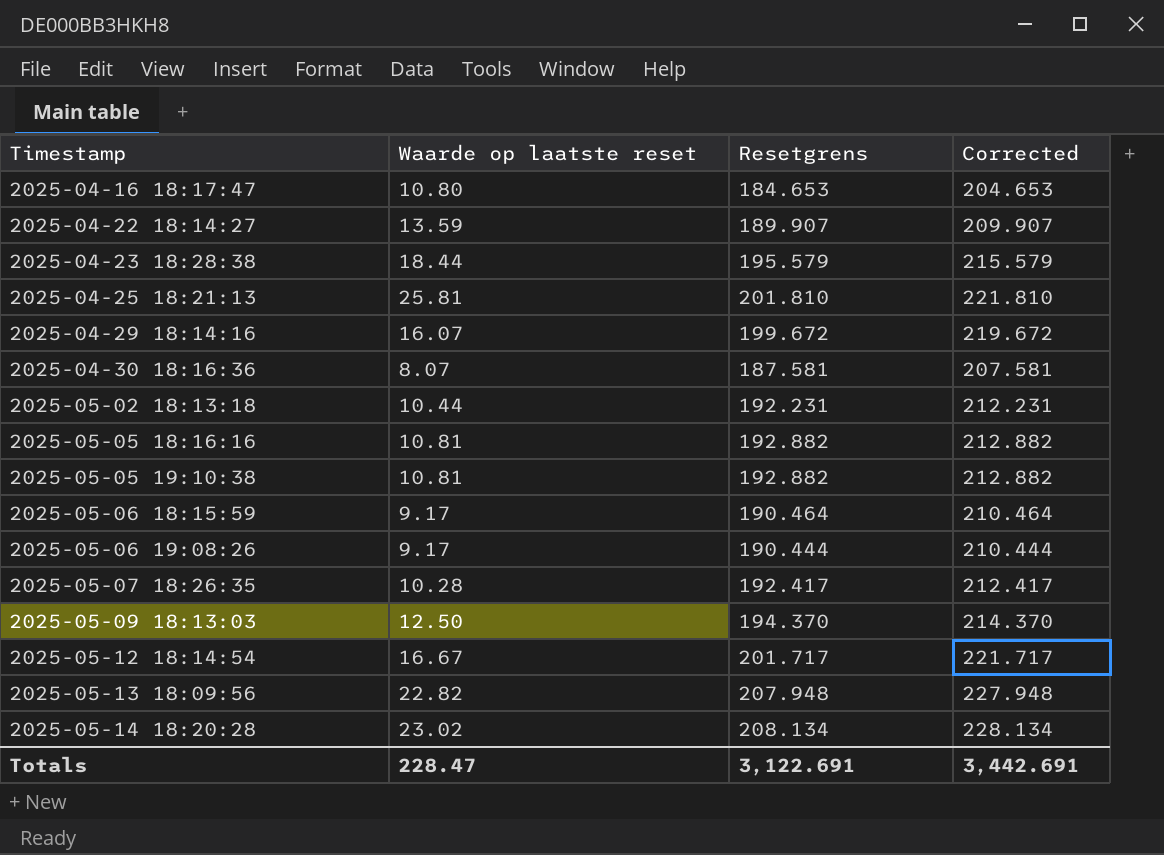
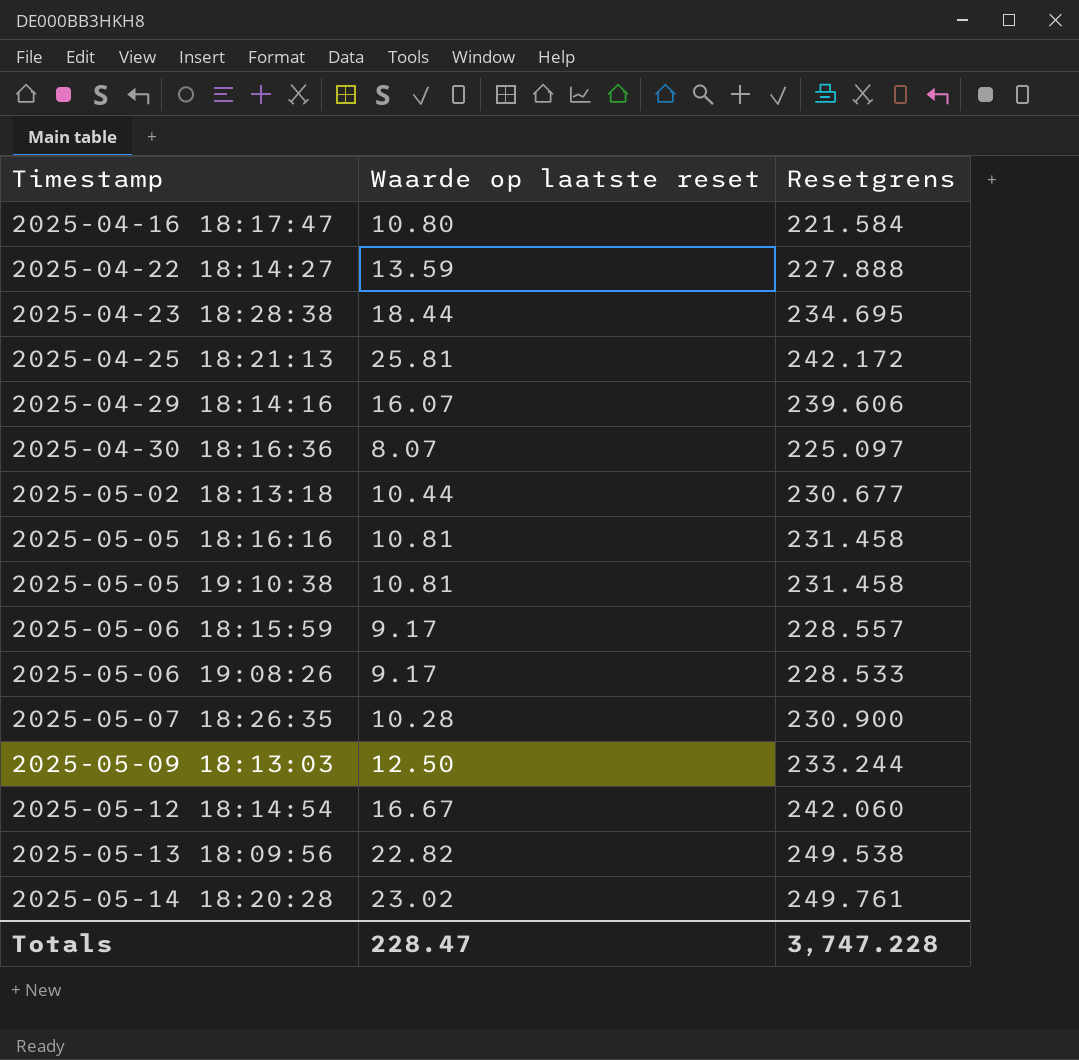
column Corrected | formula: [Resetgrens] + 20 -> none
2025-04-16 18:17:47 | Resetgrens: 184.653 -> 221.584
2025-04-22 18:14:27 | Resetgrens: 189.907 -> 227.888
2025-04-23 18:28:38 | Resetgrens: 195.579 -> 234.695
2025-04-25 18:21:13 | Resetgrens: 201.810 -> 242.172
2025-04-29 18:14:16 | Resetgrens: 199.672 -> 239.606
2025-04-30 18:16:36 | Resetgrens: 187.581 -> 225.097
2025-05-02 18:13:18 | Resetgrens: 192.231 -> 230.677
2025-05-05 18:16:16 | Resetgrens: 192.882 -> 231.458
2025-05-05 19:10:38 | Resetgrens: 192.882 -> 231.458
2025-05-06 18:15:59 | Resetgrens: 190.464 -> 228.557
2025-05-06 19:08:26 | Resetgrens: 190.444 -> 228.533
2025-05-07 18:26:35 | Resetgrens: 192.417 -> 230.900
2025-05-09 18:13:03 | Resetgrens: 194.370 -> 233.244
2025-05-12 18:14:54 | Resetgrens: 201.717 -> 242.060
2025-05-13 18:09:56 | Resetgrens: 207.948 -> 249.538
2025-05-14 18:20:28 | Resetgrens: 208.134 -> 249.761
Totals | Resetgrens: 3,122.691 -> 3,747.228

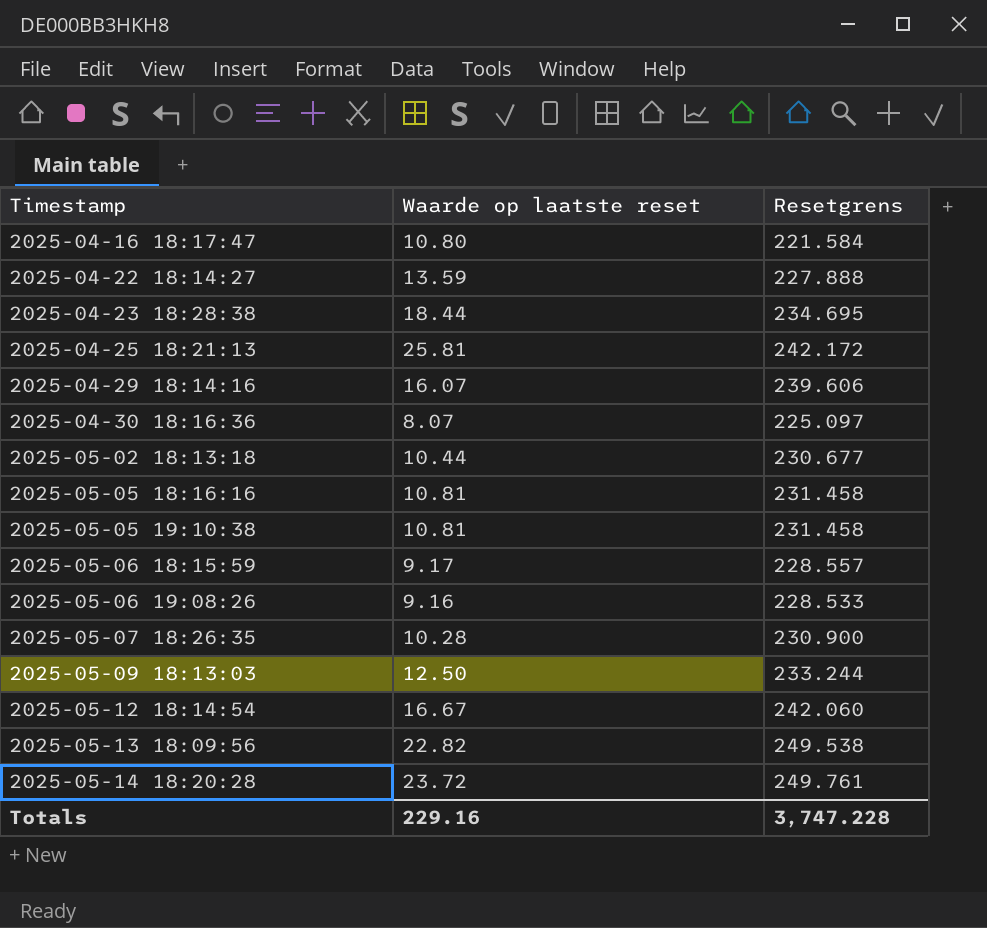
2025-05-06 19:08:26 | Waarde op laatste reset: 9.17 -> 9.16
2025-05-14 18:20:28 | Waarde op laatste reset: 23.02 -> 23.72
Totals | Waarde op laatste reset: 228.47 -> 229.16

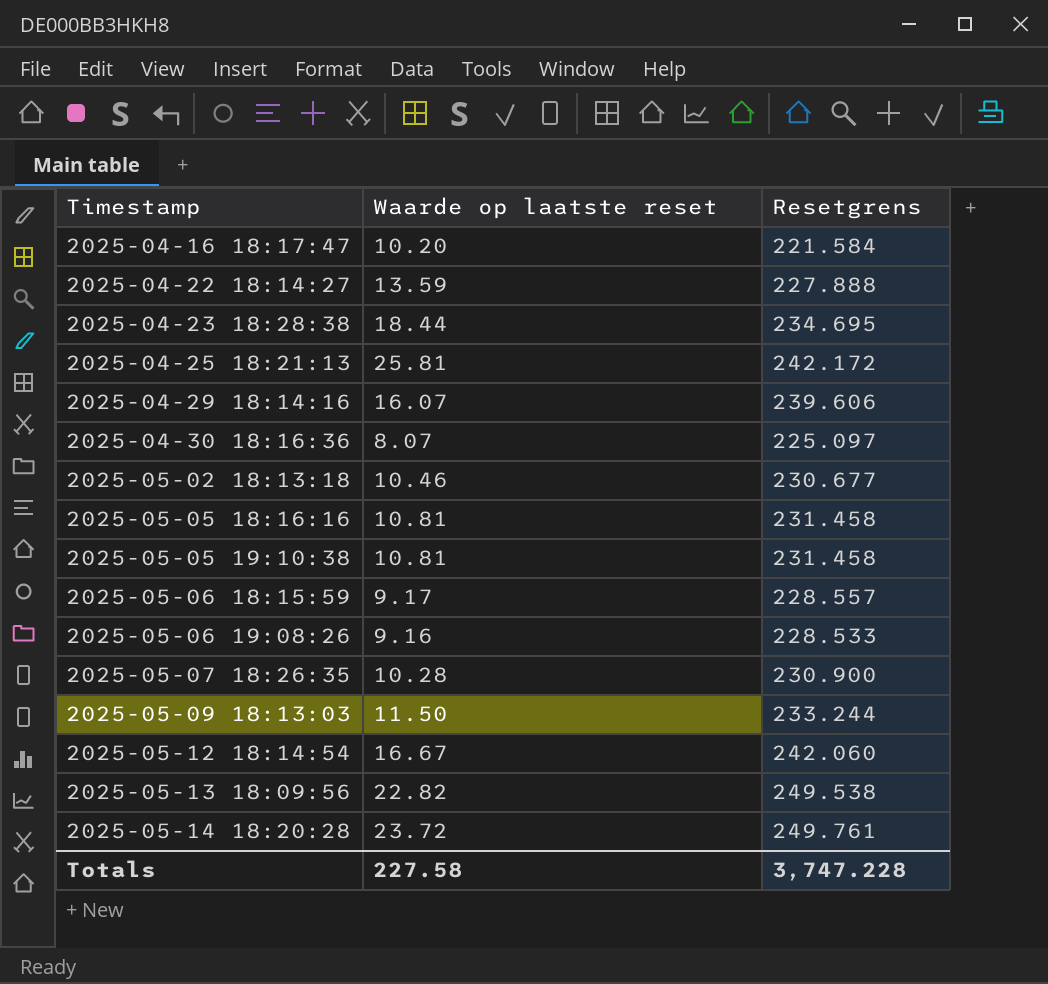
2025-04-16 18:17:47 | Waarde op laatste reset: 10.80 -> 10.20
2025-05-02 18:13:18 | Waarde op laatste reset: 10.44 -> 10.46
2025-05-09 18:13:03 | Waarde op laatste reset: 12.50 -> 11.50
Totals | Waarde op laatste reset: 229.16 -> 227.58

